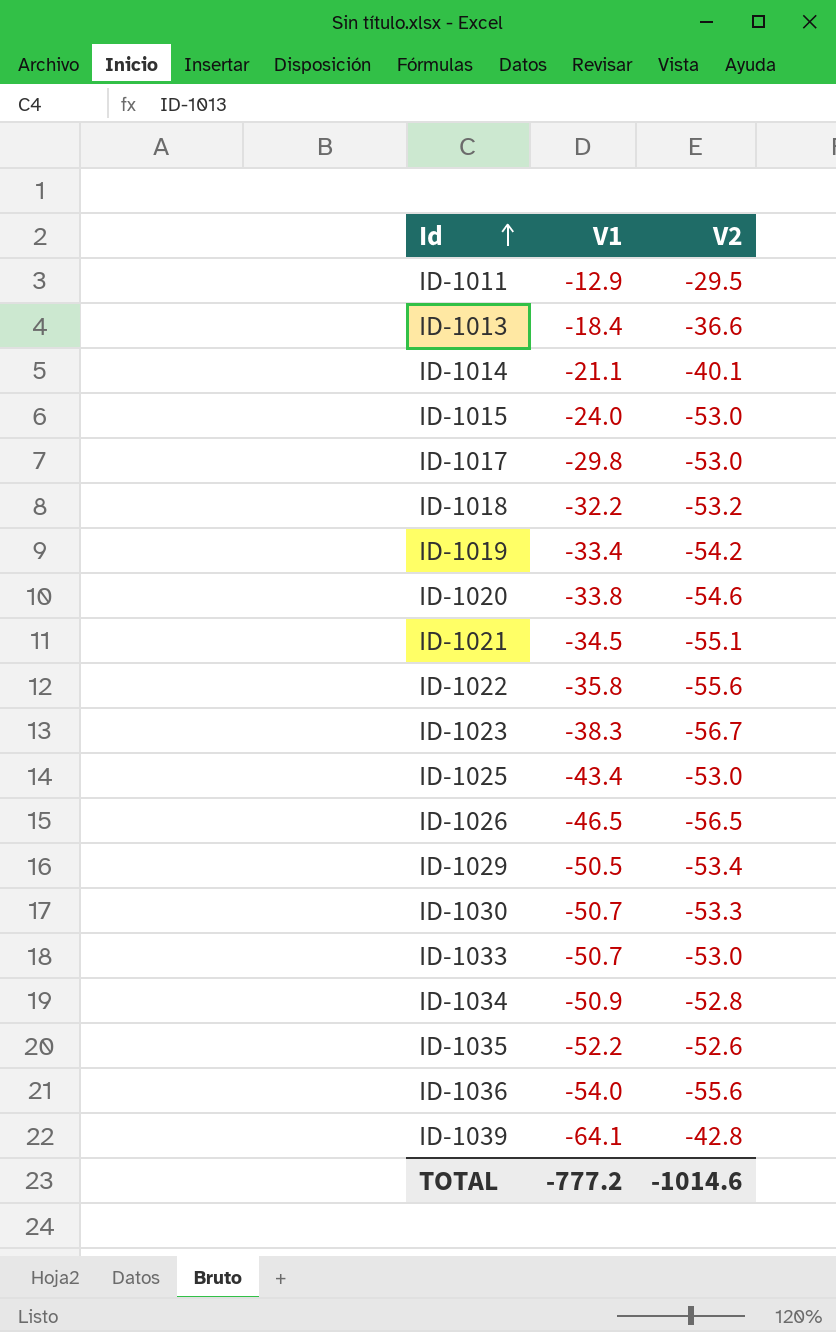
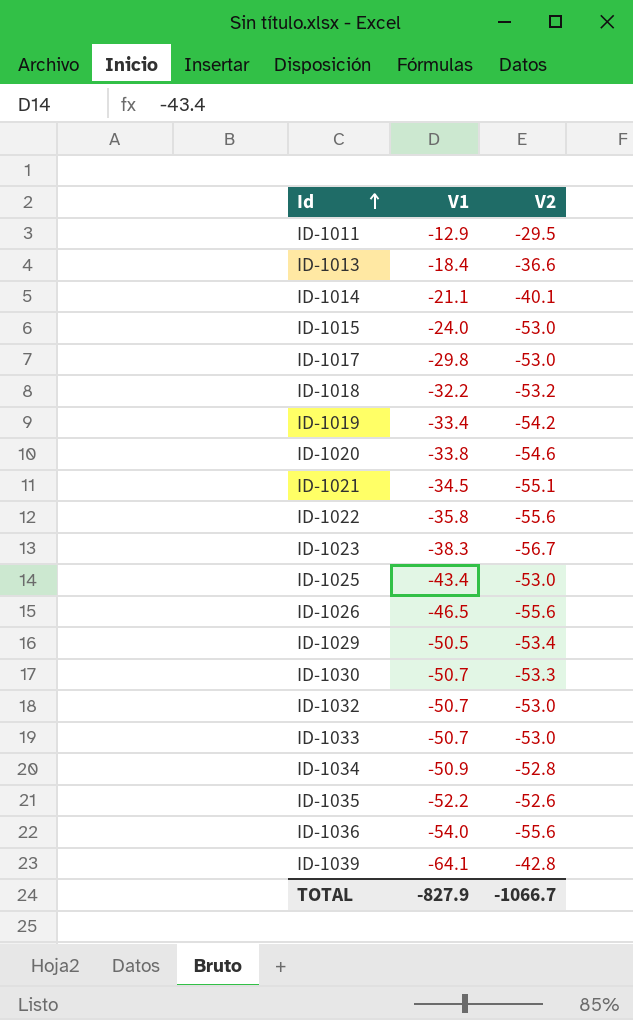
ID-1026 | V2: -56.5 -> -55.6
row ID-1032: none -> -50.7 | -53.0
TOTAL | V1: -777.2 -> -827.9
TOTAL | V2: -1014.6 -> -1066.7

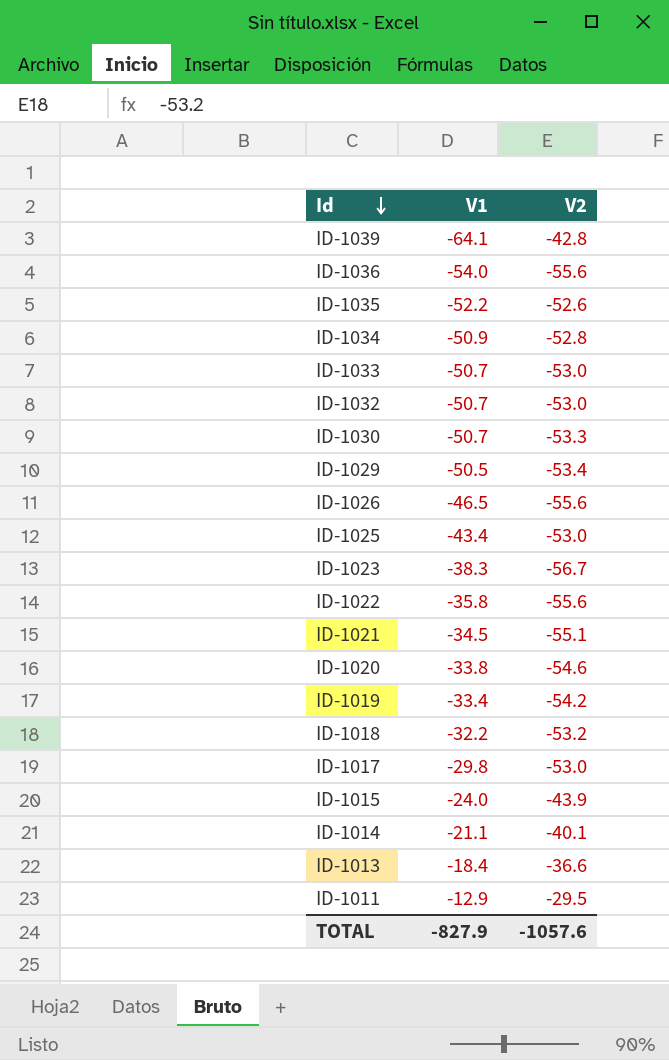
row order: Id ascending -> Id descending
ID-1015 | V2: -53.0 -> -43.9
TOTAL | V2: -1066.7 -> -1057.6

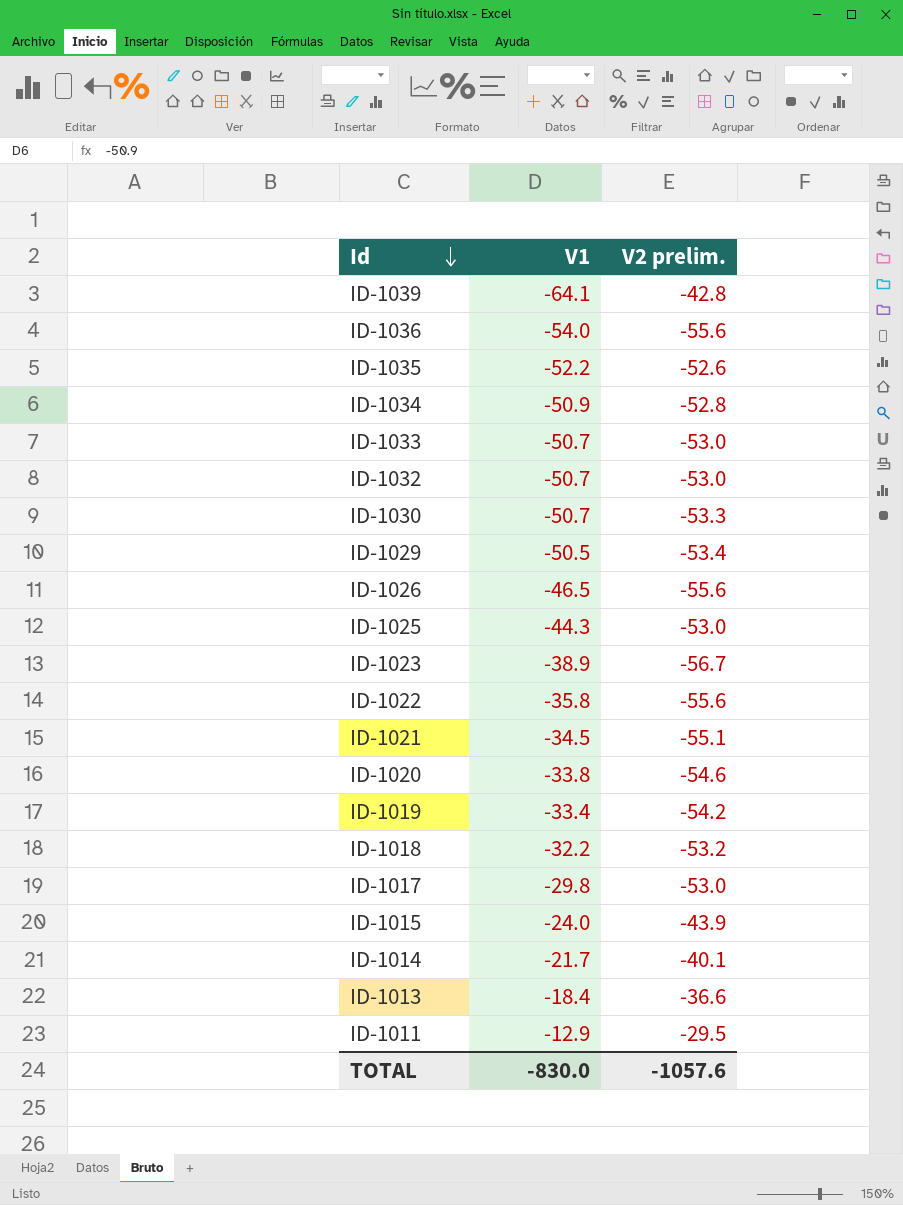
column name: V2 -> V2 prelim.
ID-1025 | V1: -43.4 -> -44.3
ID-1023 | V1: -38.3 -> -38.9
ID-1014 | V1: -21.1 -> -21.7
TOTAL | V1: -827.9 -> -830.0

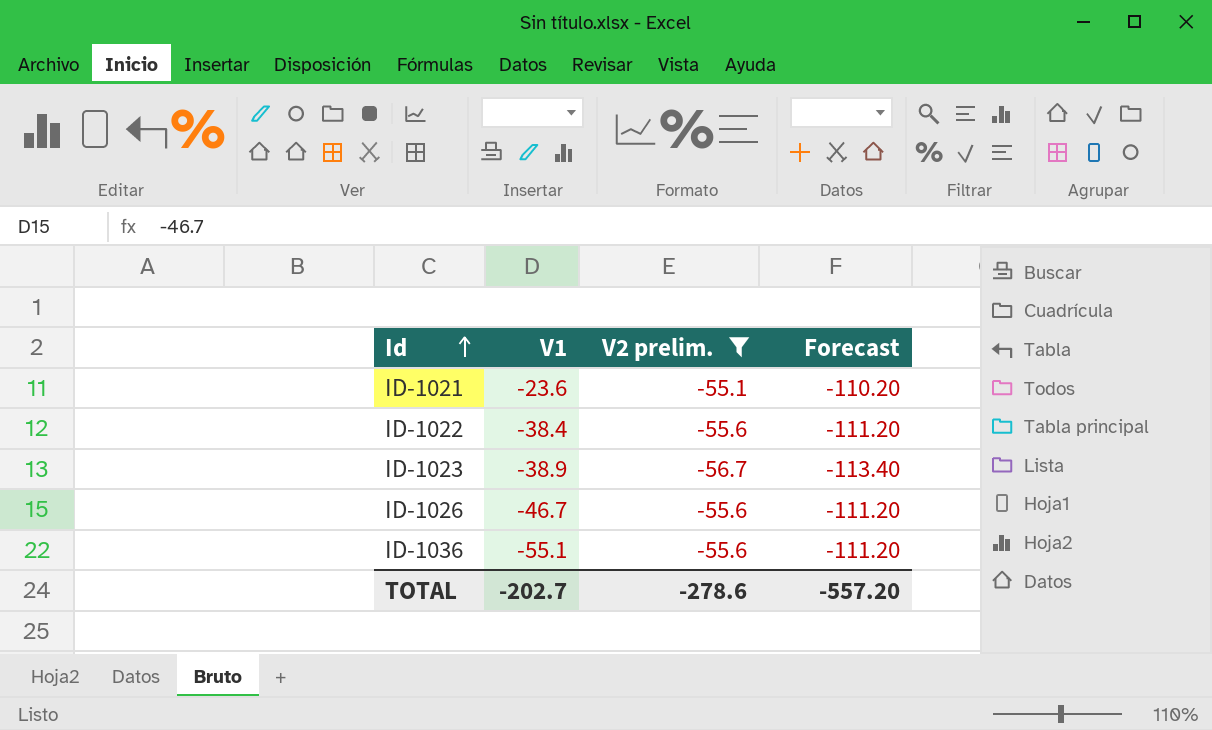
filter: none -> V2 prelim. <= -55.1
row order: Id descending -> Id ascending
column Forecast | formula: none -> [V2 prelim.] * 2
ID-1021 | V1: -34.5 -> -23.6
ID-1022 | V1: -35.8 -> -38.4
ID-1026 | V1: -46.5 -> -46.7
ID-1036 | V1: -54.0 -> -55.1
TOTAL | V1: -830.0 -> -202.7
TOTAL | V2 prelim.: -1057.6 -> -278.6

